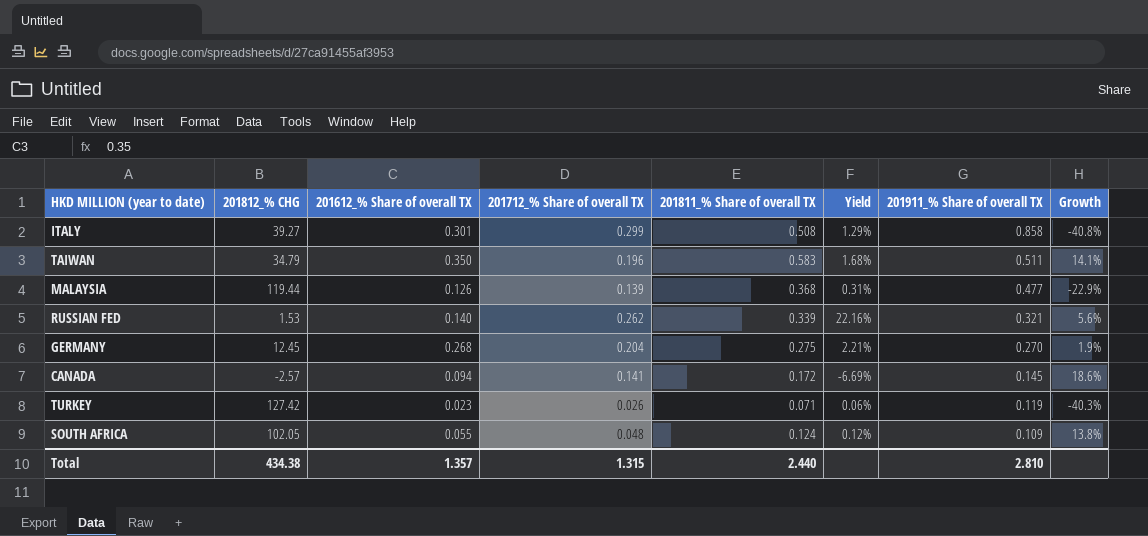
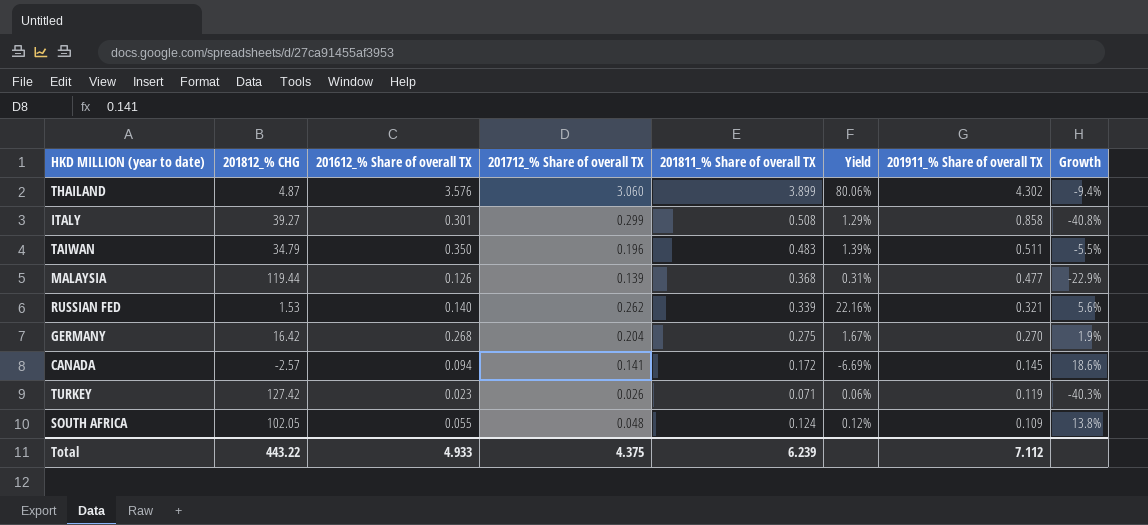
row THAILAND: none -> 4.87 | 3.576 | 3.060 | 3.899 | 80.06% | 4.302 | -9.4%
TAIWAN | 201811_% Share of overall TX: 0.583 -> 0.483
TAIWAN | Yield: 1.68% -> 1.39%
TAIWAN | Growth: 14.1% -> -5.5%
GERMANY | 201812_% CHG: 12.45 -> 16.42
GERMANY | Yield: 2.21% -> 1.67%
Total | 201812_% CHG: 434.38 -> 443.22
Total | 201612_% Share of overall TX: 1.357 -> 4.933
Total | 201712_% Share of overall TX: 1.315 -> 4.375
Total | 201811_% Share of overall TX: 2.440 -> 6.239
Total | 201911_% Share of overall TX: 2.810 -> 7.112

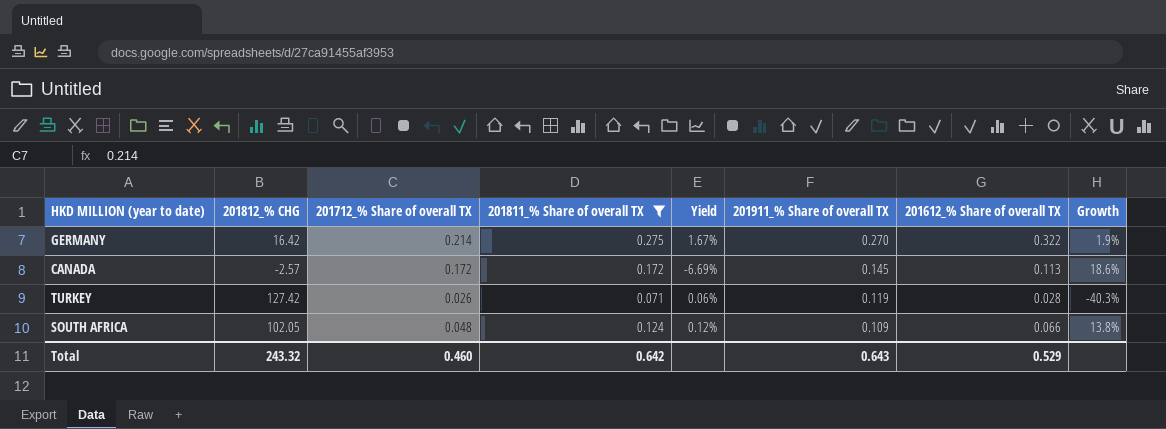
filter: none -> 201811_% Share of overall TX <= 0.275
column 201612_% Share of overall TX | position: 3 -> 7
GERMANY | 201712_% Share of overall TX: 0.204 -> 0.214
GERMANY | 201612_% Share of overall TX: 0.268 -> 0.322
CANADA | 201712_% Share of overall TX: 0.141 -> 0.172
CANADA | 201612_% Share of overall TX: 0.094 -> 0.113
TURKEY | 201612_% Share of overall TX: 0.023 -> 0.028
SOUTH AFRICA | 201612_% Share of overall TX: 0.055 -> 0.066
Total | 201812_% CHG: 443.22 -> 243.32
Total | 201712_% Share of overall TX: 4.375 -> 0.460
Total | 201811_% Share of overall TX: 6.239 -> 0.642
Total | 201911_% Share of overall TX: 7.112 -> 0.643
Total | 201612_% Share of overall TX: 4.933 -> 0.529

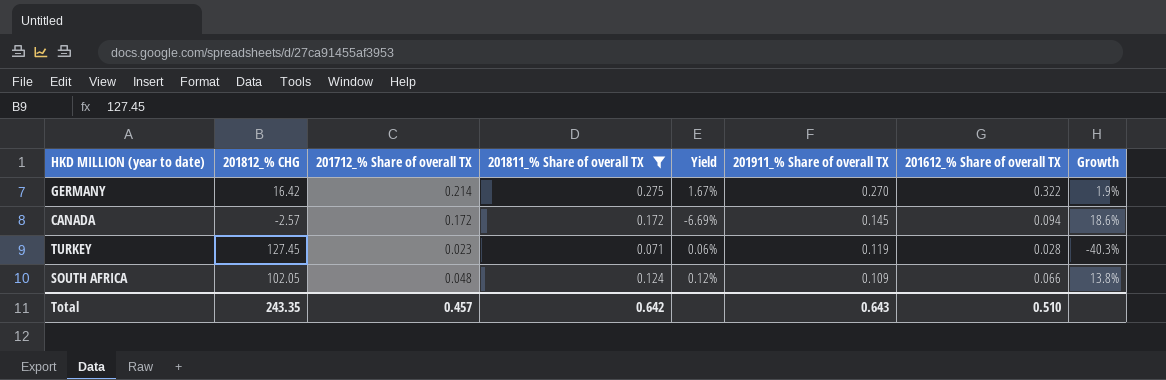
CANADA | 201612_% Share of overall TX: 0.113 -> 0.094
TURKEY | 201812_% CHG: 127.42 -> 127.45
TURKEY | 201712_% Share of overall TX: 0.026 -> 0.023
Total | 201812_% CHG: 243.32 -> 243.35
Total | 201712_% Share of overall TX: 0.460 -> 0.457
Total | 201612_% Share of overall TX: 0.529 -> 0.510

